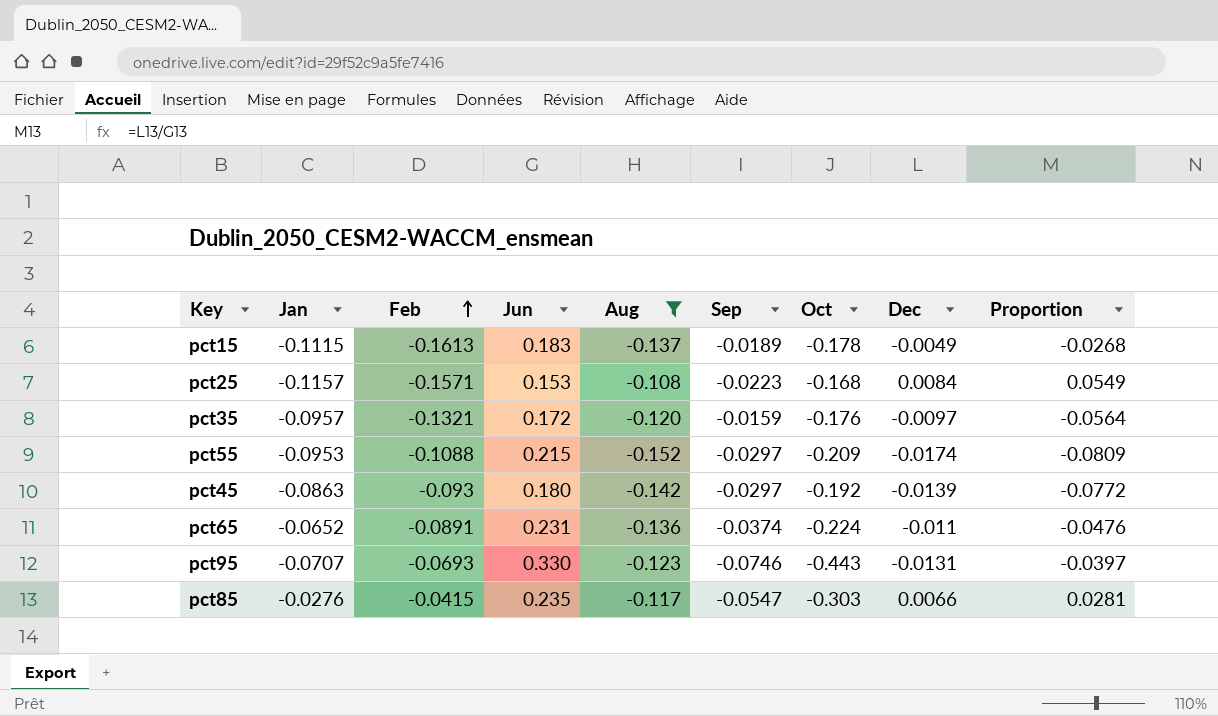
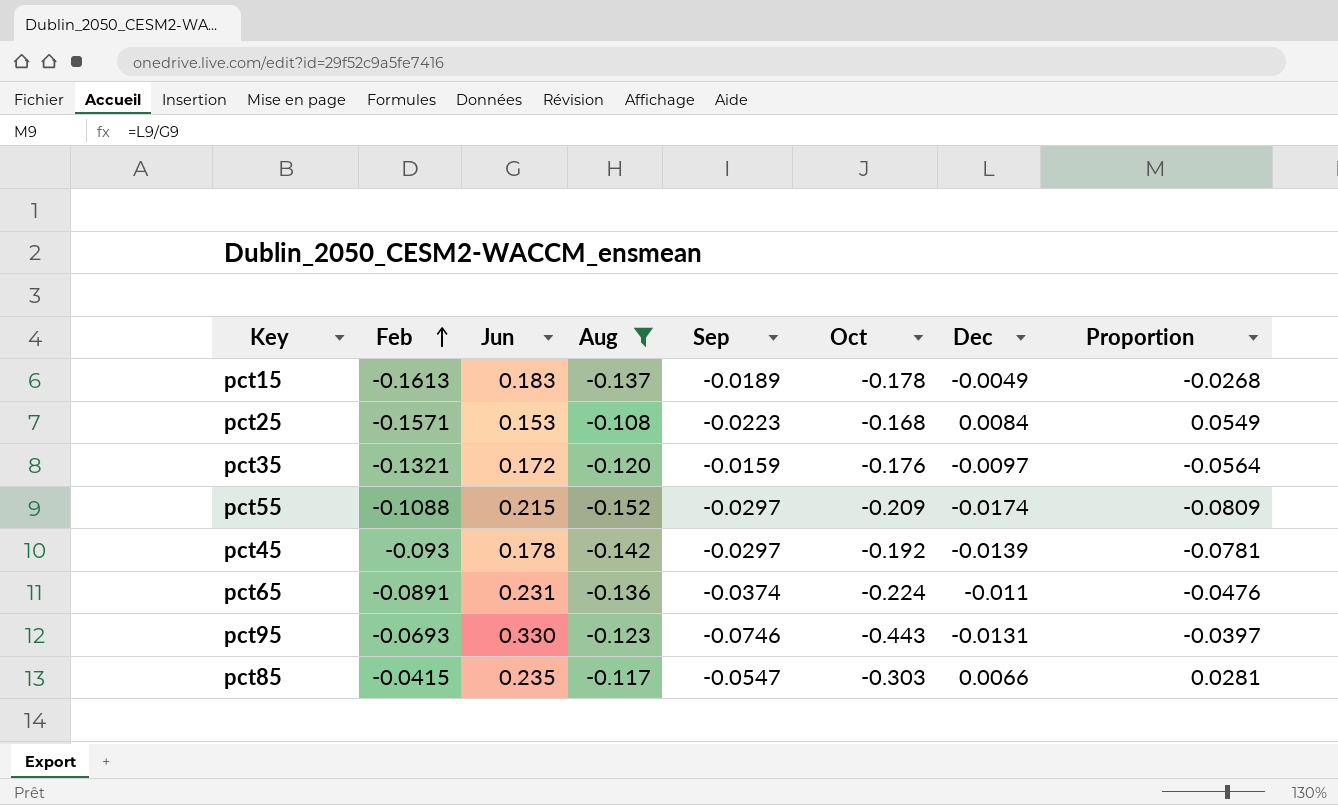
column Jan | position: 2 -> none
pct45 | Jun: 0.180 -> 0.178
pct45 | Proportion: -0.0772 -> -0.0781

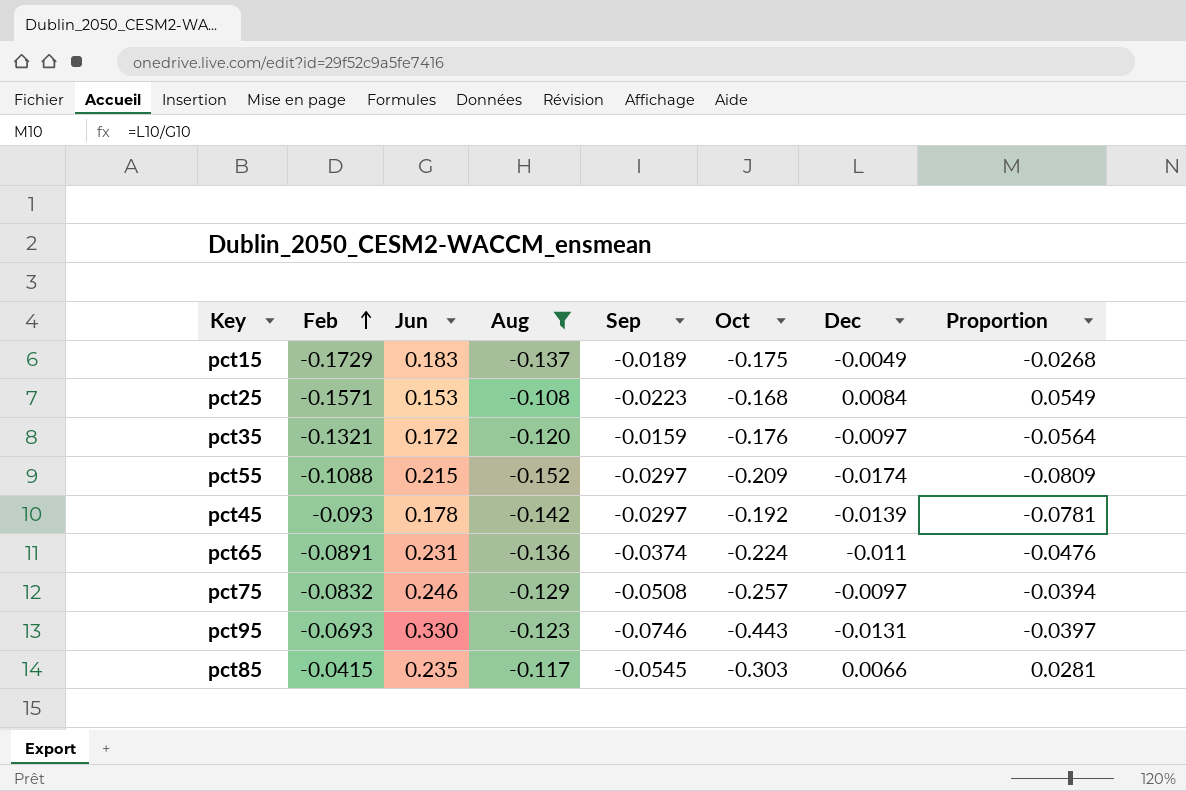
pct15 | Feb: -0.1613 -> -0.1729
pct15 | Oct: -0.178 -> -0.175
row pct75: none -> -0.0832 | 0.246 | -0.129 | -0.0508 | -0.257 | -0.0097 | -0.0394
pct85 | Sep: -0.0547 -> -0.0545

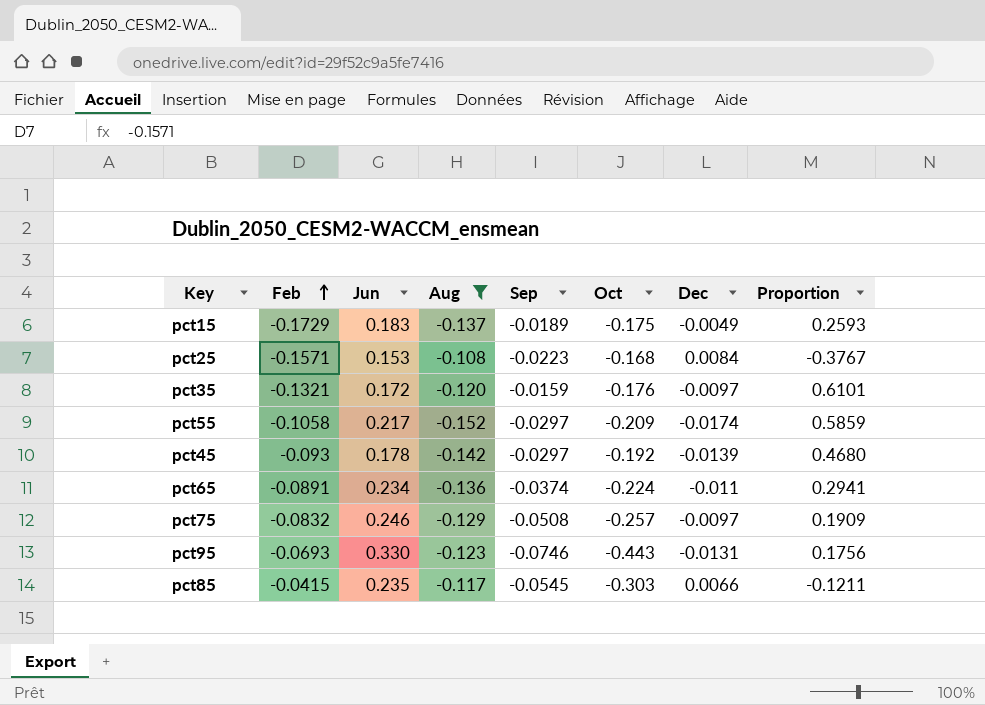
column Proportion | formula: [Dec] / [Jun] -> [Dec] / [Sep]
pct55 | Feb: -0.1088 -> -0.1058
pct55 | Jun: 0.215 -> 0.217
pct65 | Jun: 0.231 -> 0.234

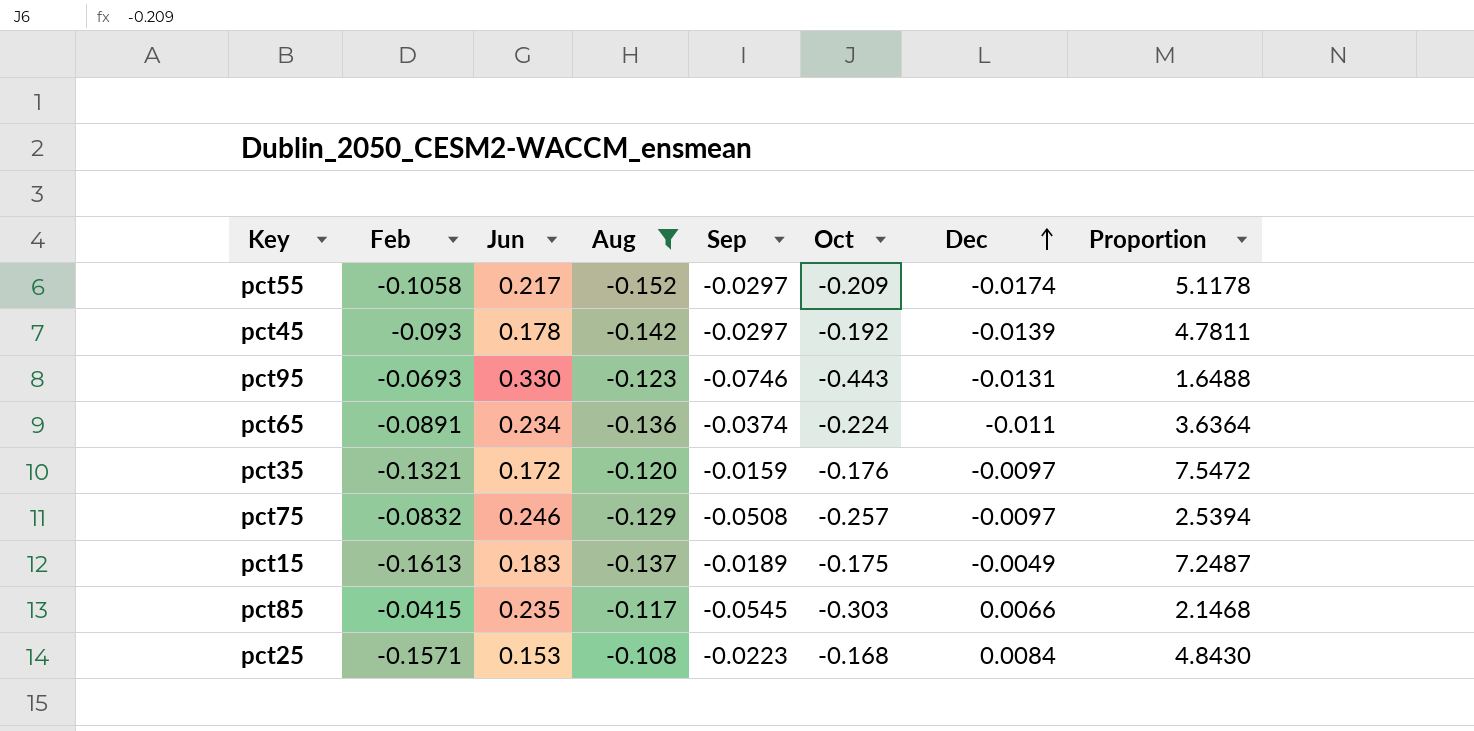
row order: Feb ascending -> Dec ascending
column Proportion | formula: [Dec] / [Sep] -> [Aug] / [Sep]
pct15 | Feb: -0.1729 -> -0.1613

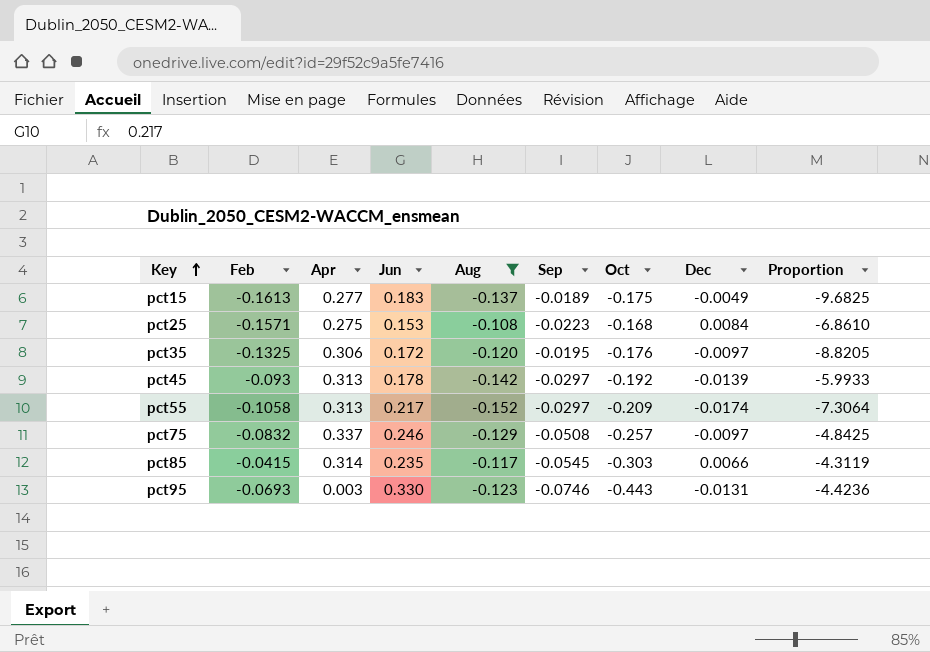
row order: Dec ascending -> Key ascending
column Apr | position: none -> 3
column Proportion | formula: [Aug] / [Sep] -> [Jun] / [Sep]
row pct65: -0.0891 | 0.234 | -0.136 | -0.0374 | -0.224 | -0.011 | 3.6364 -> none
pct35 | Feb: -0.1321 -> -0.1325
pct35 | Sep: -0.0159 -> -0.0195

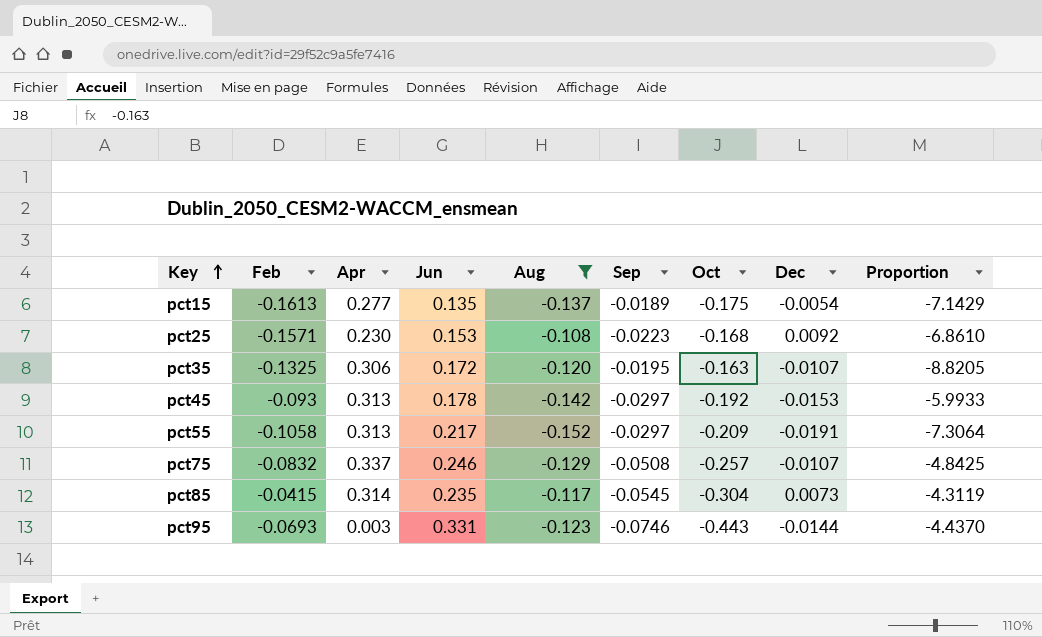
pct15 | Jun: 0.183 -> 0.135
pct15 | Dec: -0.0049 -> -0.0054
pct15 | Proportion: -9.6825 -> -7.1429
pct25 | Apr: 0.275 -> 0.230
pct25 | Dec: 0.0084 -> 0.0092
pct35 | Oct: -0.176 -> -0.163
pct35 | Dec: -0.0097 -> -0.0107
pct45 | Dec: -0.0139 -> -0.0153
pct55 | Dec: -0.0174 -> -0.0191
pct75 | Dec: -0.0097 -> -0.0107
pct85 | Oct: -0.303 -> -0.304
pct85 | Dec: 0.0066 -> 0.0073
pct95 | Jun: 0.330 -> 0.331
pct95 | Dec: -0.0131 -> -0.0144
pct95 | Proportion: -4.4236 -> -4.4370

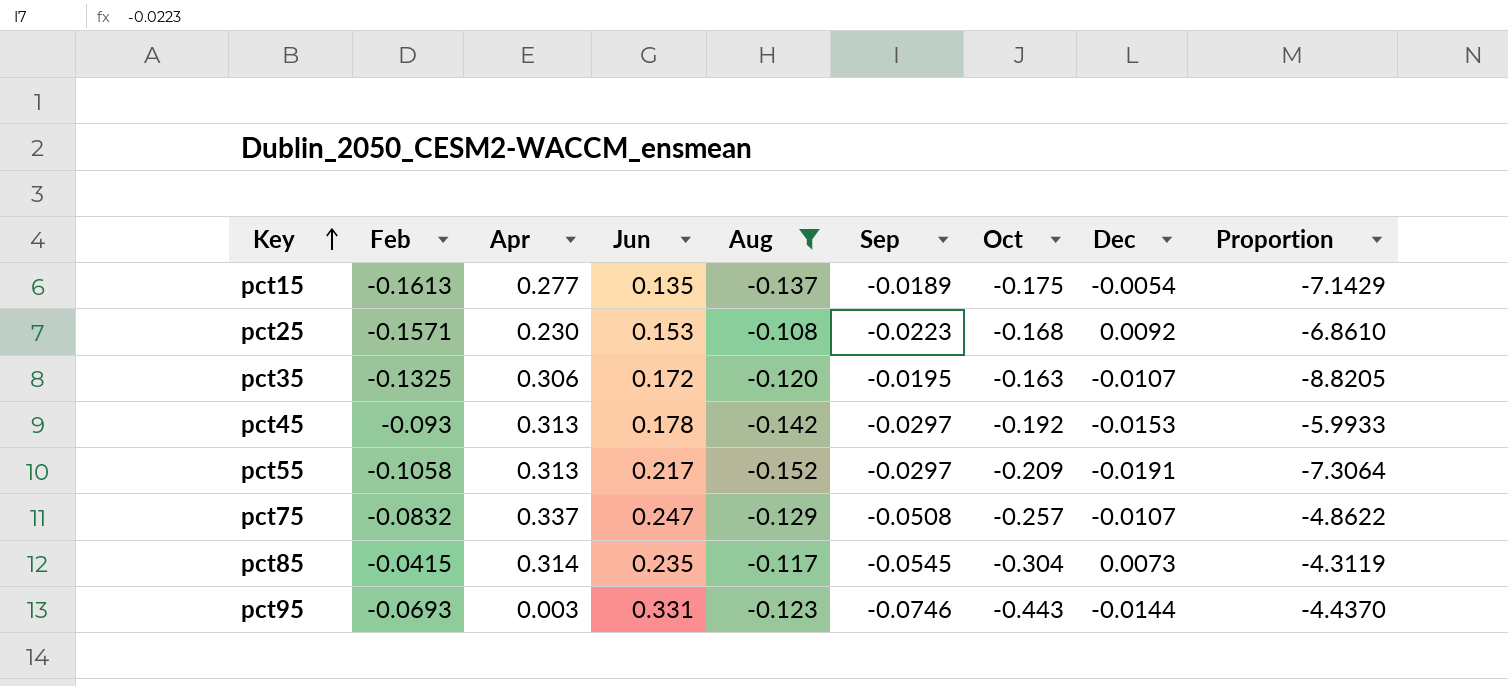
pct75 | Jun: 0.246 -> 0.247
pct75 | Proportion: -4.8425 -> -4.8622

